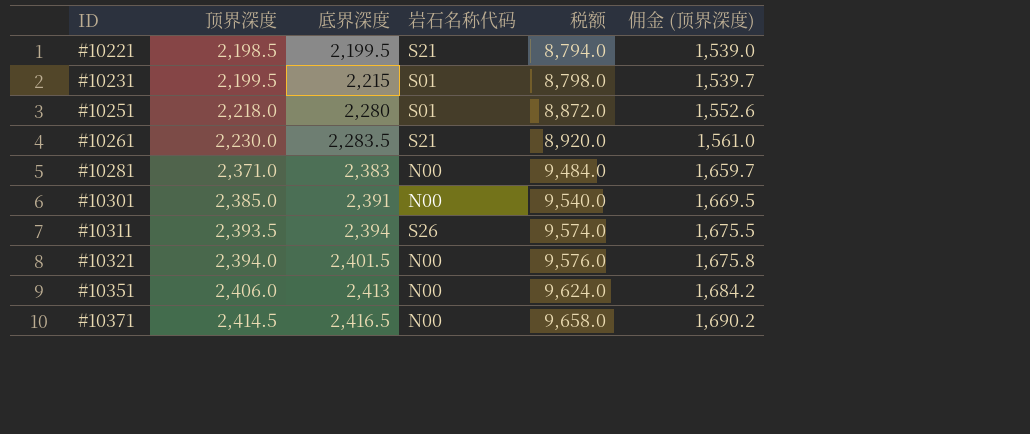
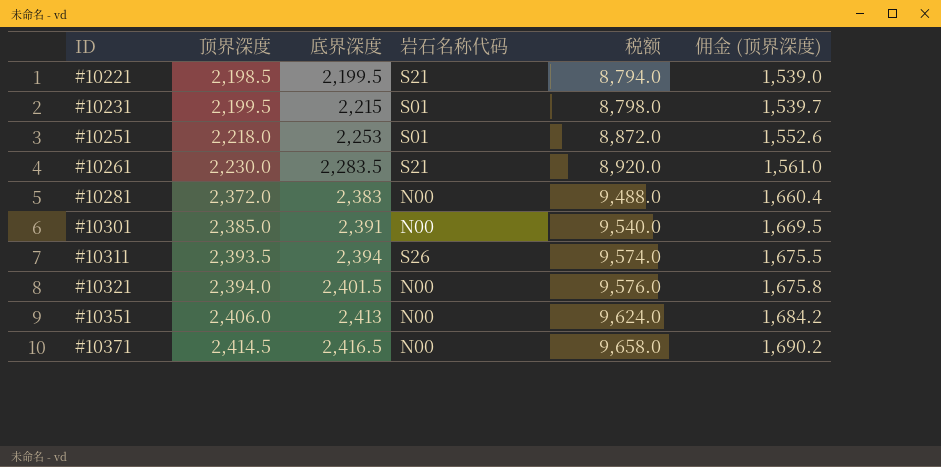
#10251 | 底界深度: 2,280 -> 2,253
#10281 | 顶界深度: 2,371.0 -> 2,372.0
#10281 | 税额: 9,484.0 -> 9,488.0
#10281 | 佣金 (顶界深度): 1,659.7 -> 1,660.4

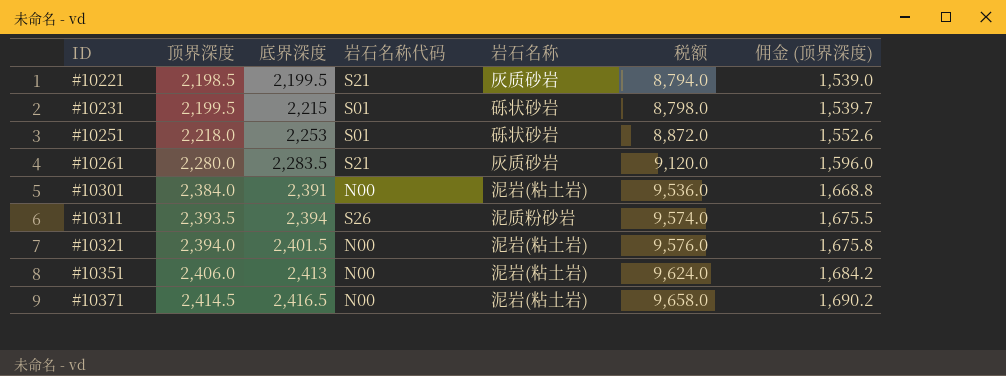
column 岩石名称 | position: none -> 5
row #10281: 2,372.0 | 2,383 | N00 | 9,488.0 | 1,660.4 -> none
#10261 | 顶界深度: 2,230.0 -> 2,280.0
#10261 | 税额: 8,920.0 -> 9,120.0
#10261 | 佣金 (顶界深度): 1,561.0 -> 1,596.0
#10301 | 顶界深度: 2,385.0 -> 2,384.0
#10301 | 税额: 9,540.0 -> 9,536.0
#10301 | 佣金 (顶界深度): 1,669.5 -> 1,668.8

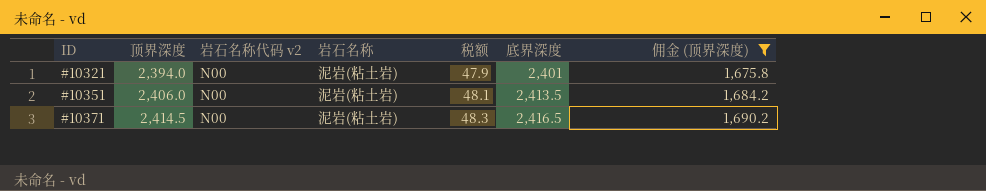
filter: none -> 佣金 (顶界深度) >= 1,675.8
column name: 岩石名称代码 -> 岩石名称代码 v2
column 税额 | formula: [顶界深度] * 4 -> [顶界深度] * 0.02
column 底界深度 | position: 3 -> 6
#10321 | 底界深度: 2,401.5 -> 2,401
#10351 | 底界深度: 2,413 -> 2,413.5

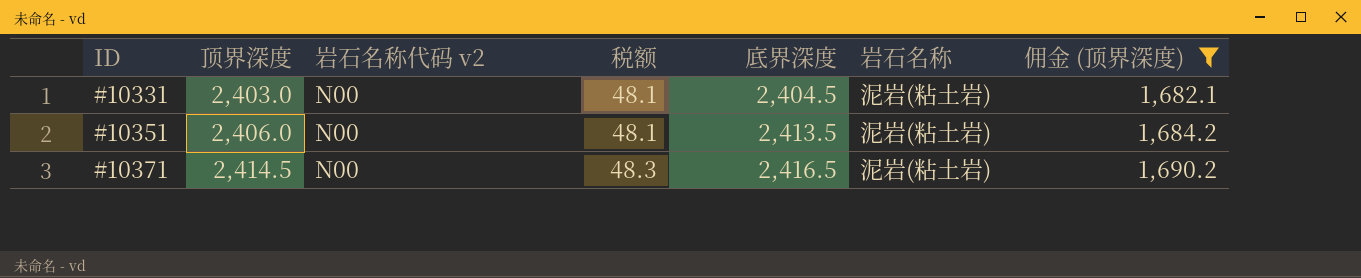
column 岩石名称 | position: 4 -> 6
row #10321: 2,394.0 | N00 | 泥岩(粘土岩) | 47.9 | 2,401 | 1,675.8 -> none
row #10331: none -> 2,403.0 | N00 | 48.1 | 2,404.5 | 泥岩(粘土岩) | 1,682.1

